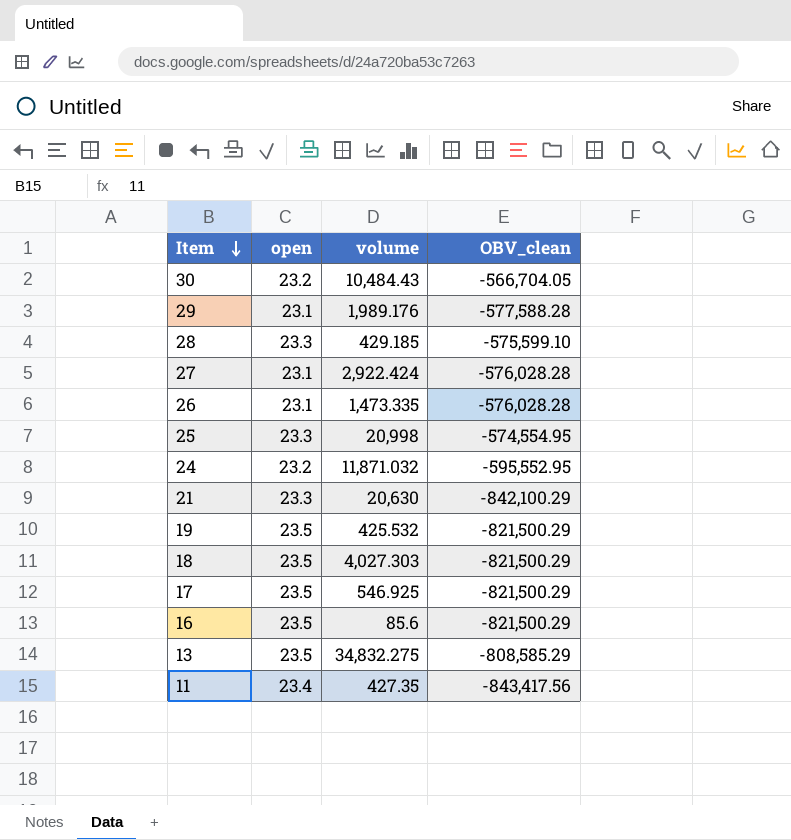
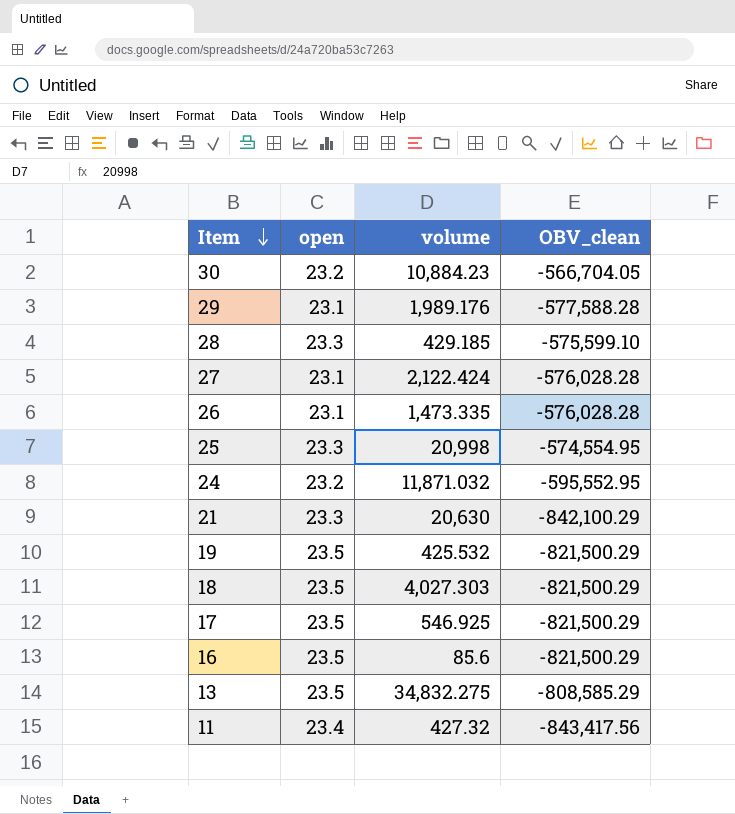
30 | volume: 10,484.43 -> 10,884.23
27 | volume: 2,922.424 -> 2,122.424
11 | volume: 427.35 -> 427.32

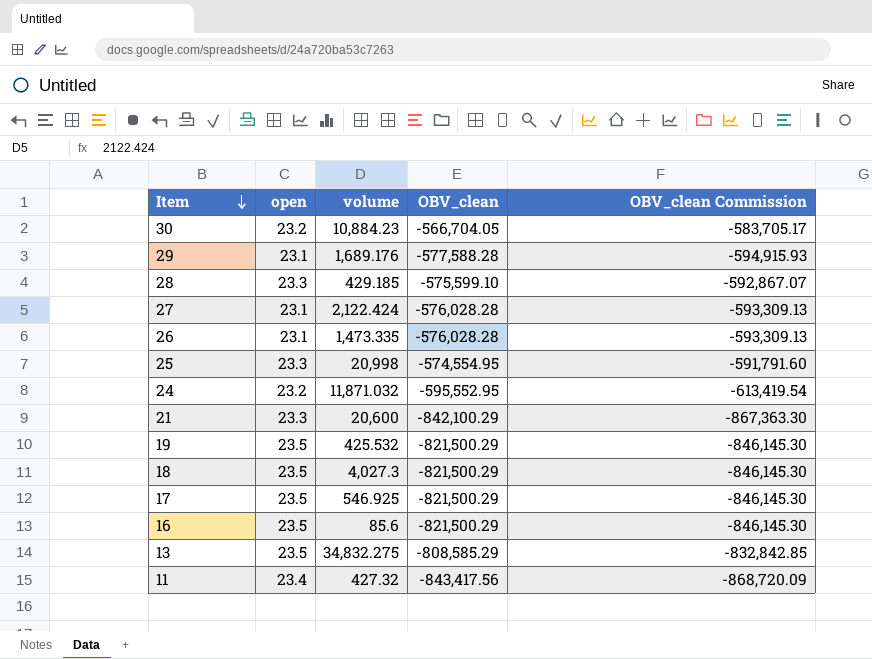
column OBV_clean Commission | formula: none -> [OBV_clean] * 1.03
29 | volume: 1,989.176 -> 1,689.176
21 | volume: 20,630 -> 20,600
18 | volume: 4,027.303 -> 4,027.3

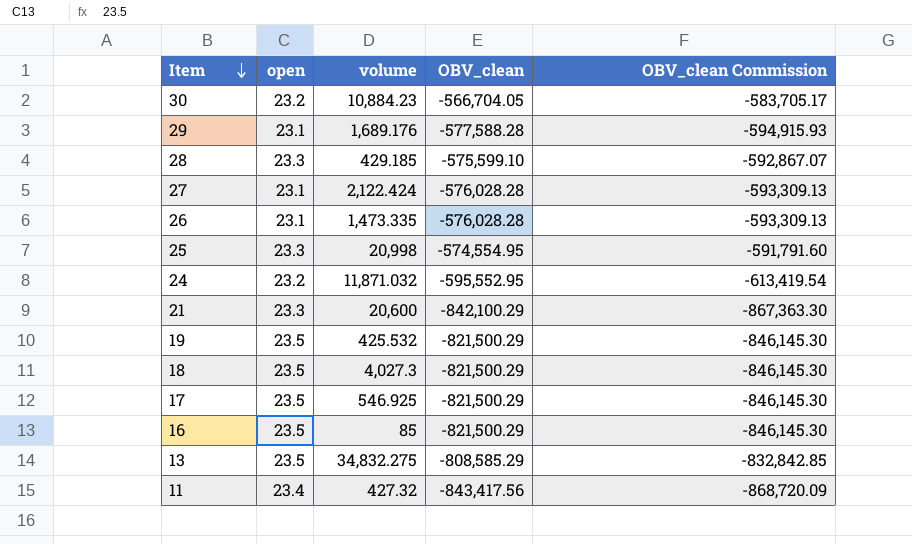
16 | volume: 85.6 -> 85

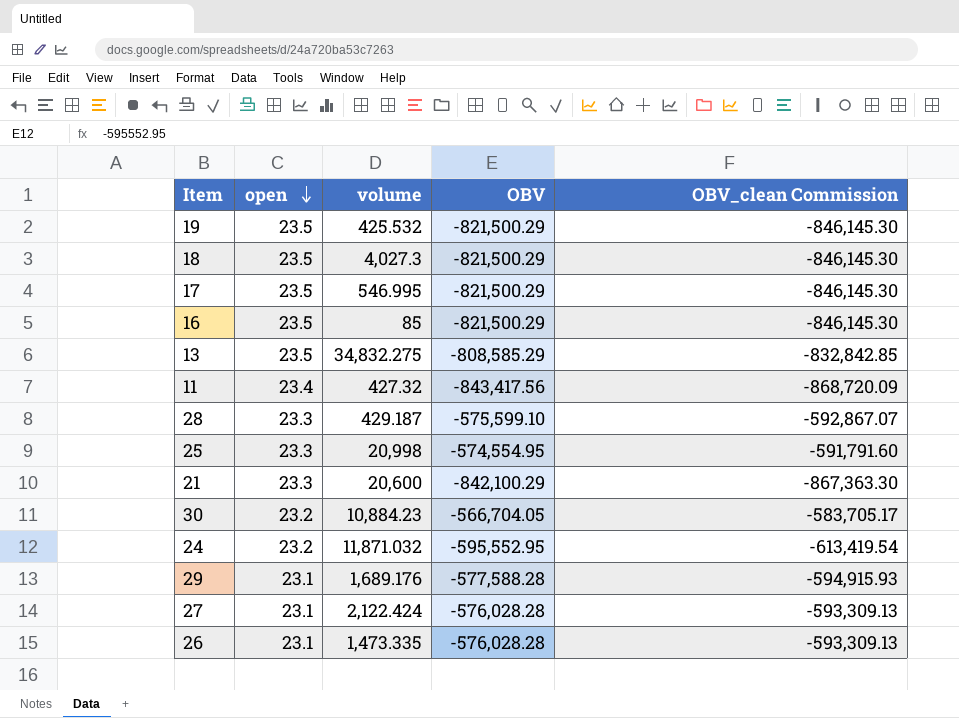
row order: Item descending -> open descending
column name: OBV_clean -> OBV
17 | volume: 546.925 -> 546.995
28 | volume: 429.185 -> 429.187

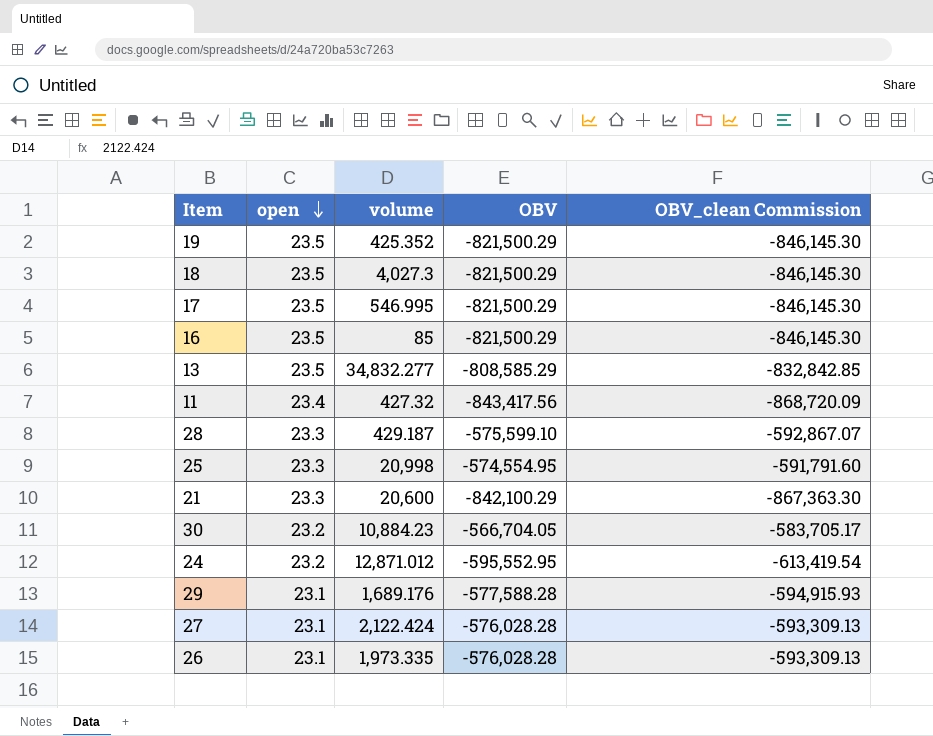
19 | volume: 425.532 -> 425.352
13 | volume: 34,832.275 -> 34,832.277
24 | volume: 11,871.032 -> 12,871.012
26 | volume: 1,473.335 -> 1,973.335

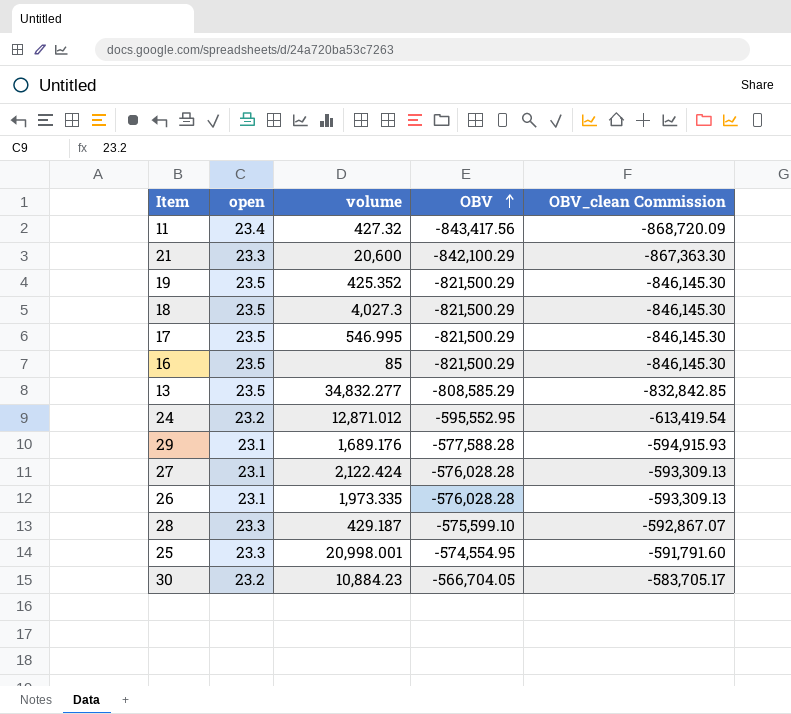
row order: open descending -> OBV ascending
25 | volume: 20,998 -> 20,998.001

